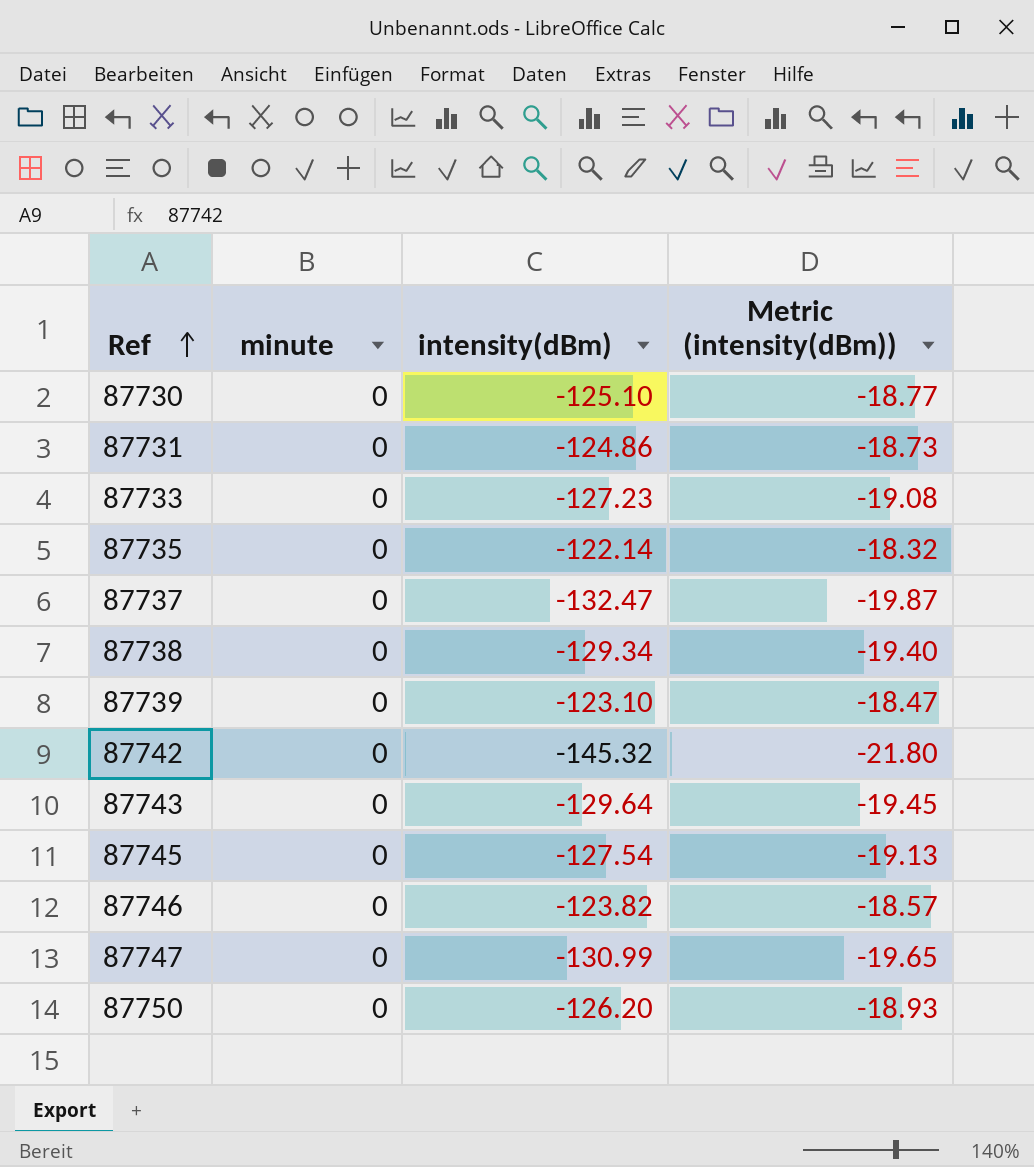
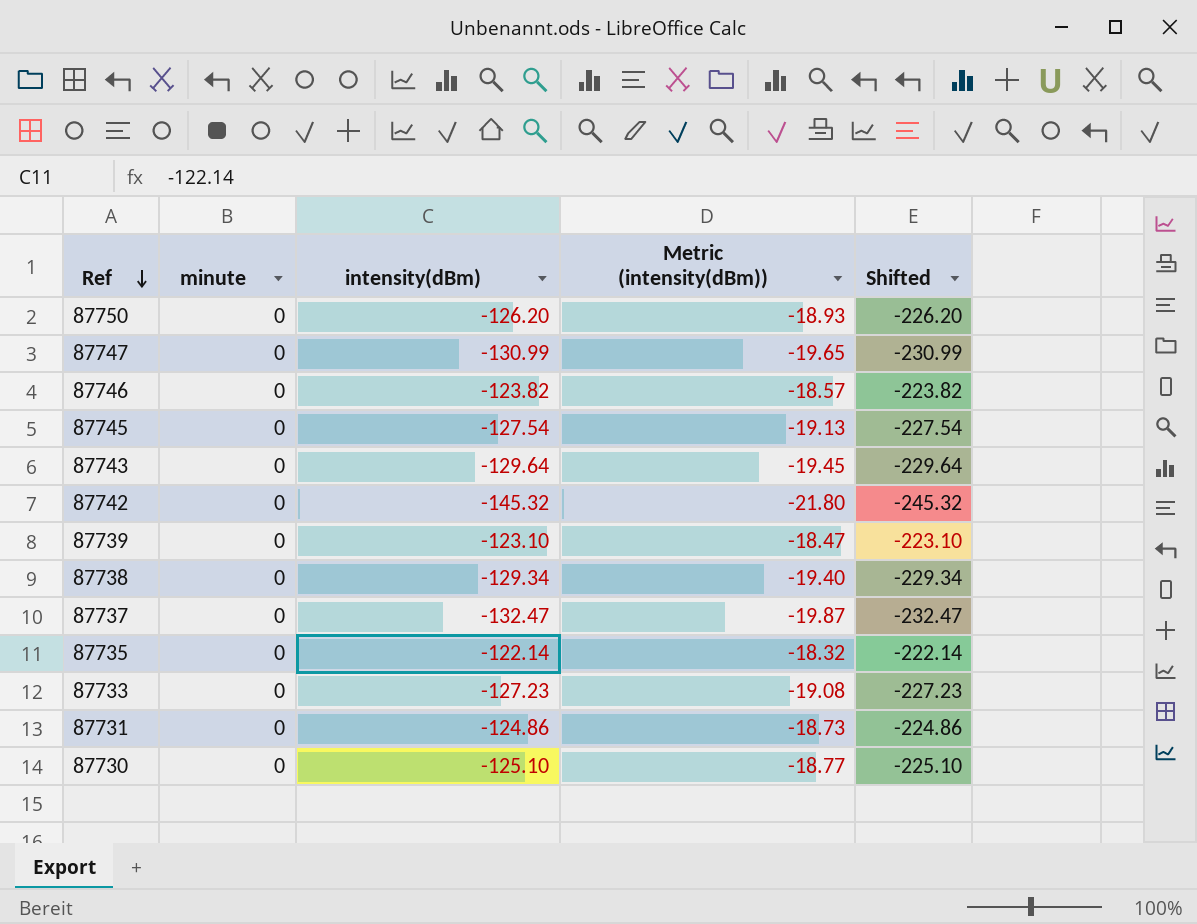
row order: Ref ascending -> Ref descending
column Shifted | formula: none -> [intensity(dBm)] - 100

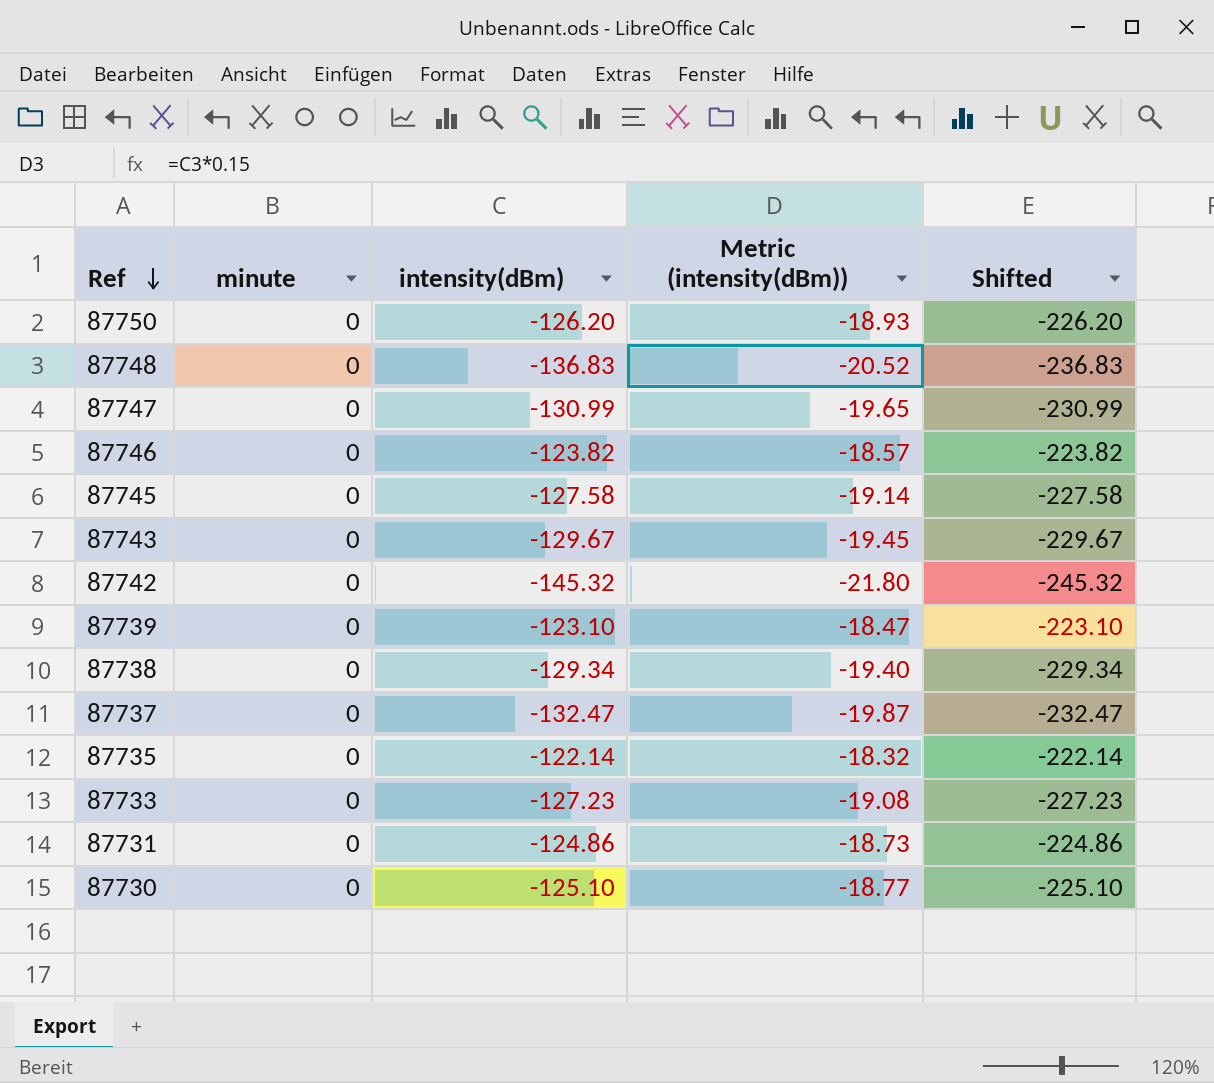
row 87748: none -> 0 | -136.83 | -20.52 | -236.83
87745 | intensity(dBm): -127.54 -> -127.58
87745 | Metric (intensity(dBm)): -19.13 -> -19.14
87745 | Shifted: -227.54 -> -227.58
87743 | intensity(dBm): -129.64 -> -129.67
87743 | Shifted: -229.64 -> -229.67

